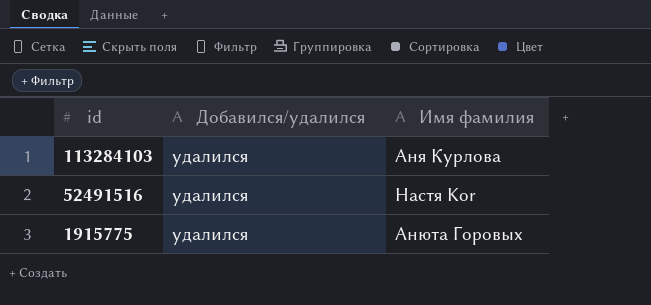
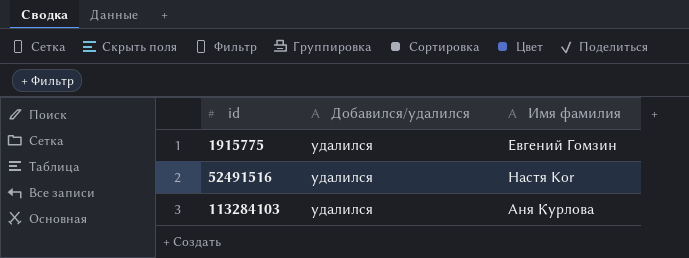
row order: id descending -> id ascending
1915775 | Имя фамилия: Анюта Горовых -> Евгений Гомзин

